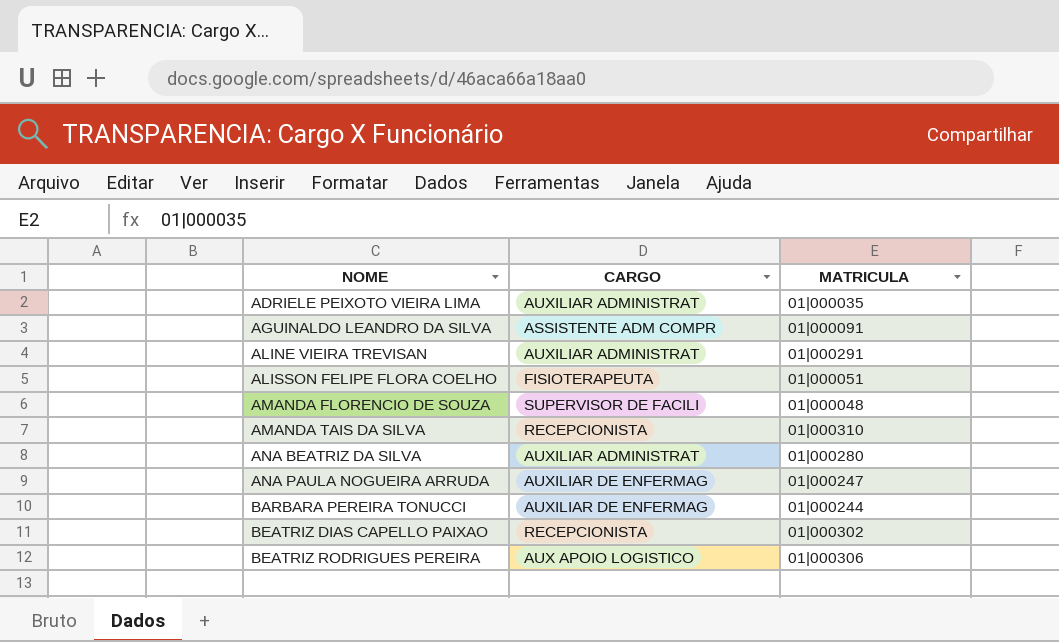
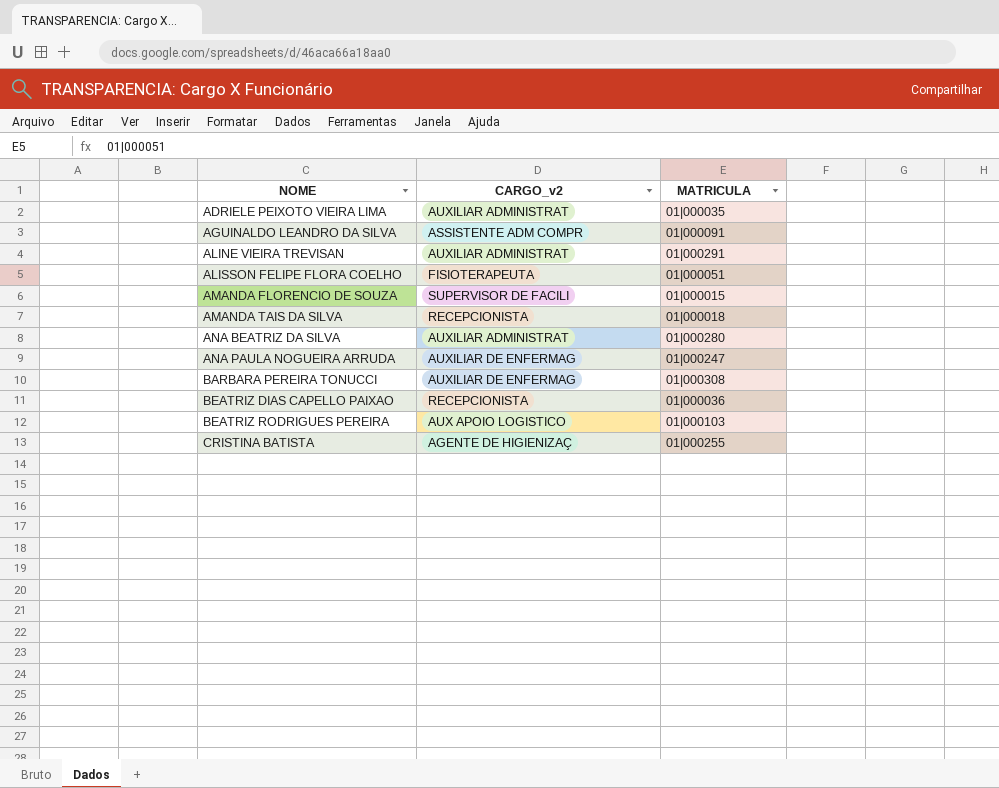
column name: CARGO -> CARGO_v2
AMANDA FLORENCIO DE SOUZA | MATRICULA: 01|000048 -> 01|000015
AMANDA TAIS DA SILVA | MATRICULA: 01|000310 -> 01|000018
BARBARA PEREIRA TONUCCI | MATRICULA: 01|000244 -> 01|000308
BEATRIZ DIAS CAPELLO PAIXAO | MATRICULA: 01|000302 -> 01|000036
BEATRIZ RODRIGUES PEREIRA | MATRICULA: 01|000306 -> 01|000103
row CRISTINA BATISTA: none -> AGENTE DE HIGIENIZAÇ | 01|000255

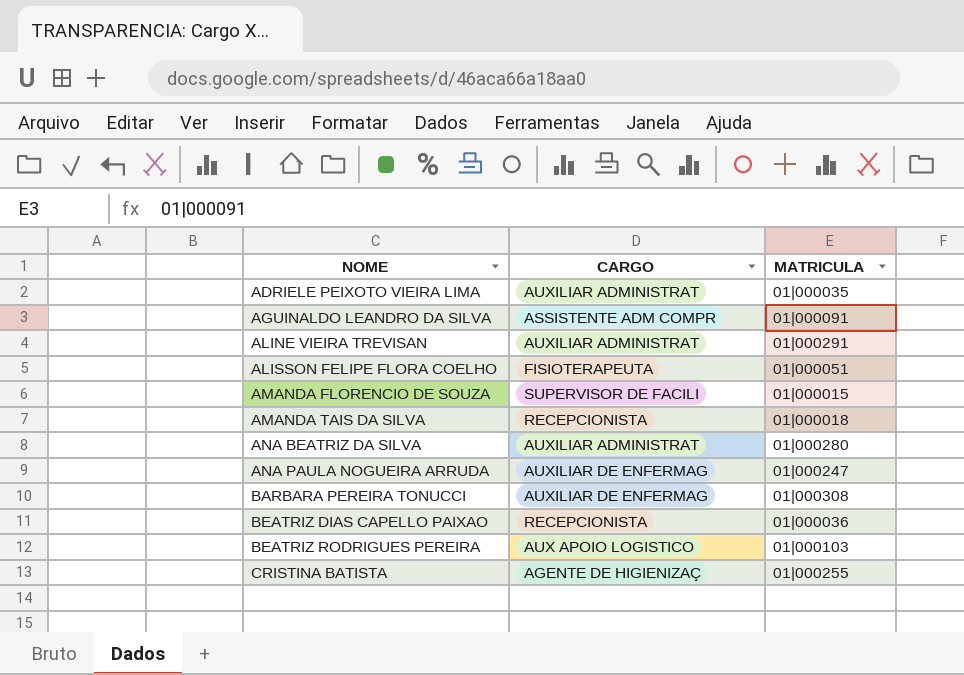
column name: CARGO_v2 -> CARGO

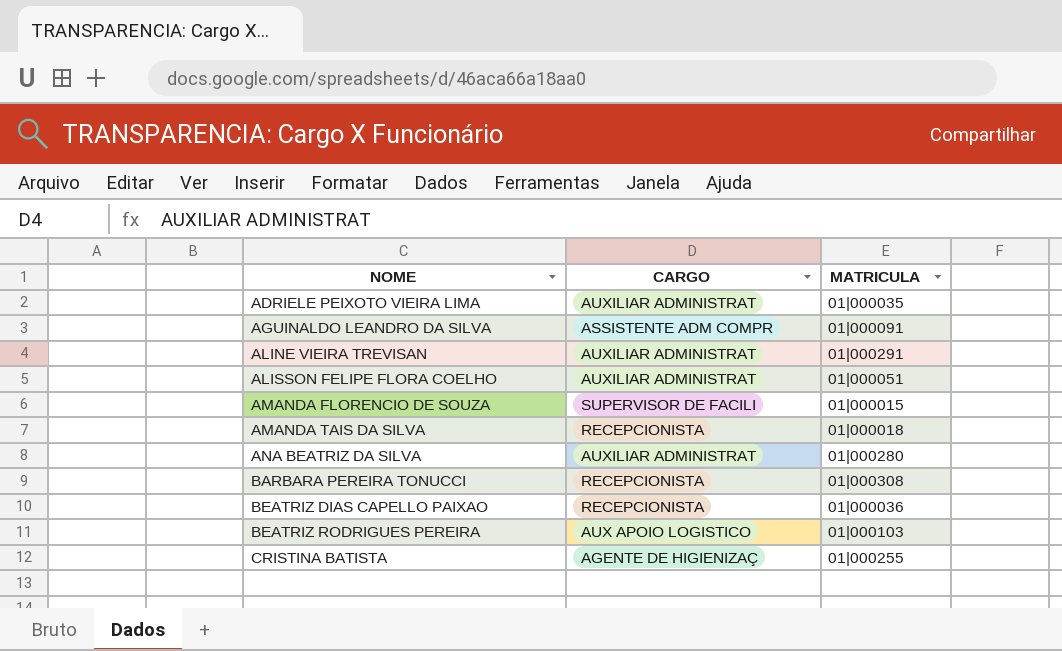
row ANA PAULA NOGUEIRA ARRUDA: AUXILIAR DE ENFERMAG | 01|000247 -> none
ALISSON FELIPE FLORA COELHO | CARGO: FISIOTERAPEUTA -> AUXILIAR ADMINISTRAT
BARBARA PEREIRA TONUCCI | CARGO: AUXILIAR DE ENFERMAG -> RECEPCIONISTA

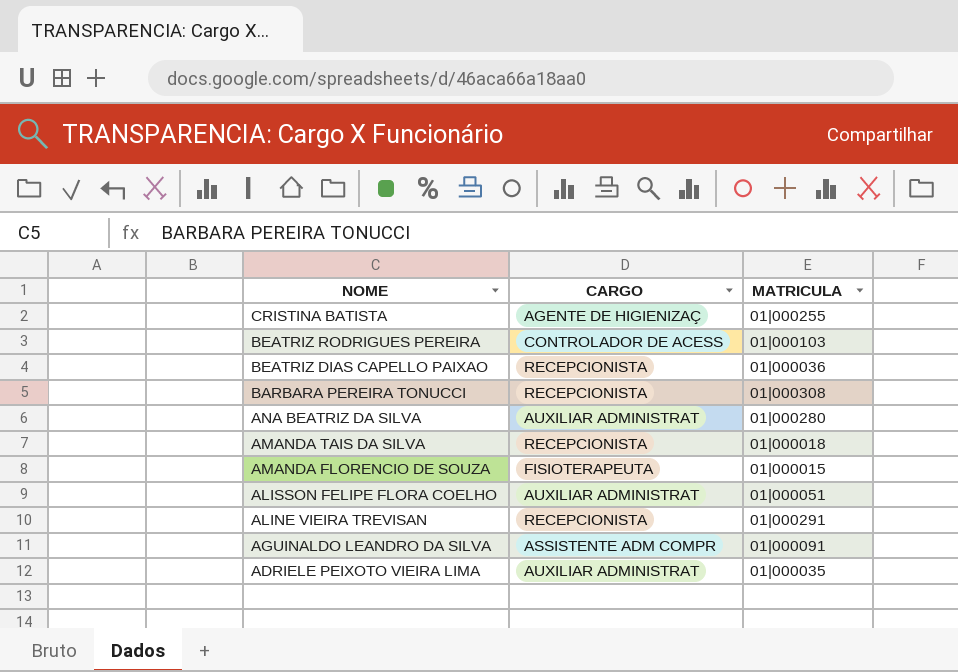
row order: NOME ascending -> NOME descending
BEATRIZ RODRIGUES PEREIRA | CARGO: AUX APOIO LOGISTICO -> CONTROLADOR DE ACESS
AMANDA FLORENCIO DE SOUZA | CARGO: SUPERVISOR DE FACILI -> FISIOTERAPEUTA
ALINE VIEIRA TREVISAN | CARGO: AUXILIAR ADMINISTRAT -> RECEPCIONISTA

